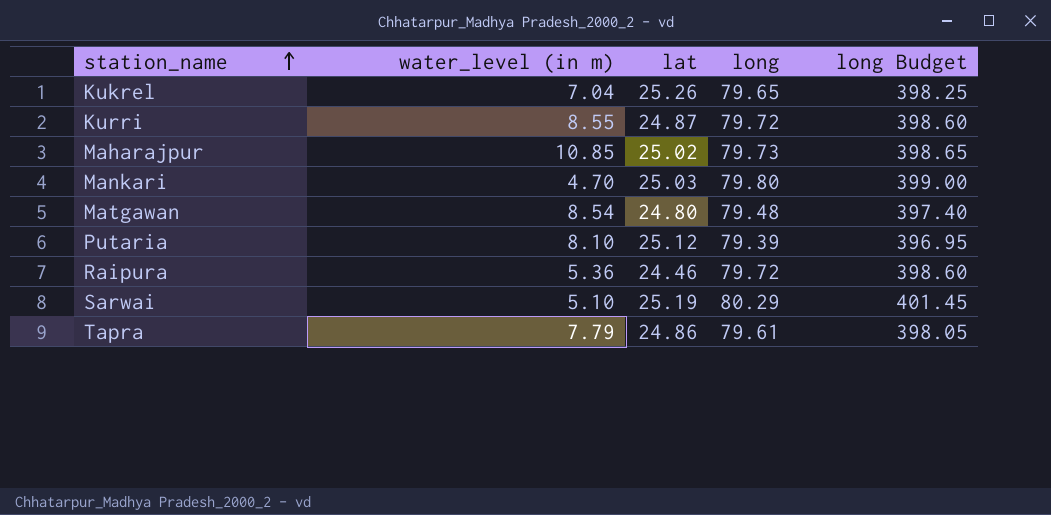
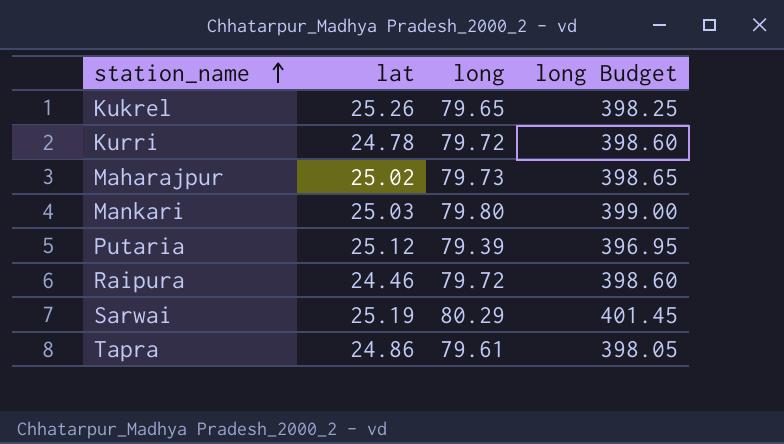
column water_level (in m) | position: 2 -> none
row Matgawan: 8.54 | 24.80 | 79.48 | 397.40 -> none
Kurri | lat: 24.87 -> 24.78

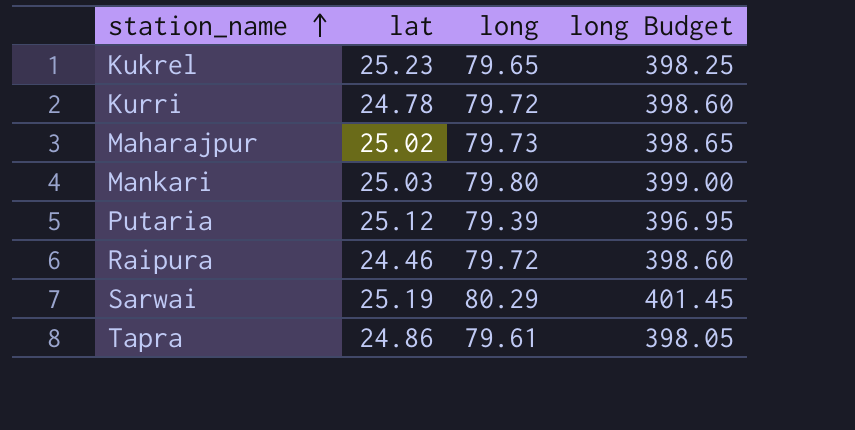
Kukrel | lat: 25.26 -> 25.23

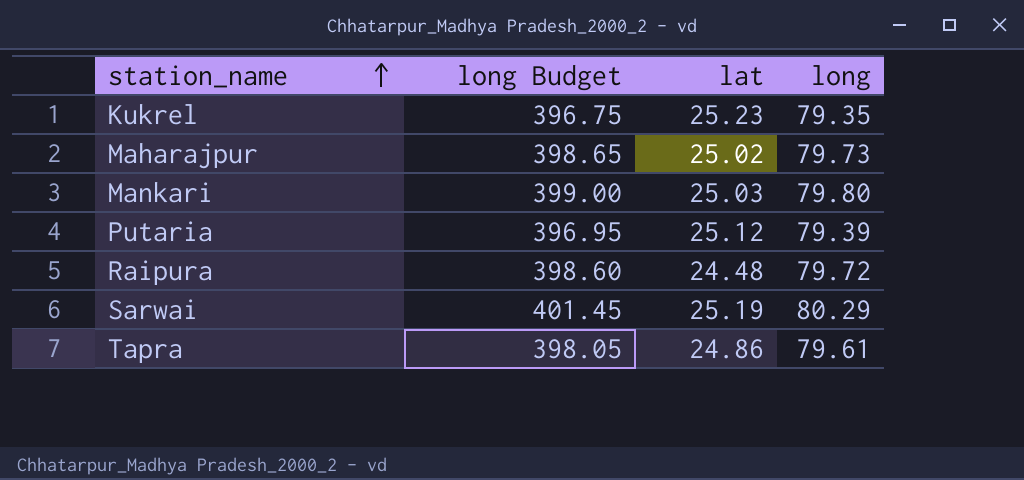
column long Budget | position: 4 -> 2
row Kurri: 24.78 | 79.72 | 398.60 -> none
Kukrel | long Budget: 398.25 -> 396.75
Kukrel | long: 79.65 -> 79.35
Raipura | lat: 24.46 -> 24.48

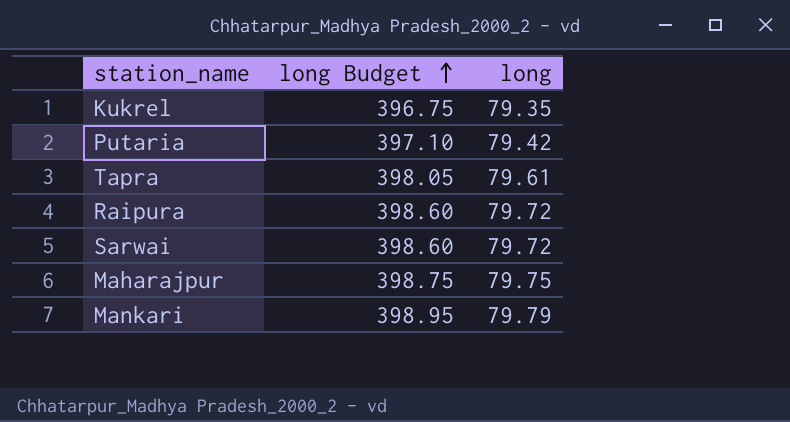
row order: station_name ascending -> long Budget ascending
column lat | position: 3 -> none
Putaria | long Budget: 396.95 -> 397.10
Putaria | long: 79.39 -> 79.42
Sarwai | long Budget: 401.45 -> 398.60
Sarwai | long: 80.29 -> 79.72
Maharajpur | long Budget: 398.65 -> 398.75
Maharajpur | long: 79.73 -> 79.75
Mankari | long Budget: 399.00 -> 398.95
Mankari | long: 79.80 -> 79.79

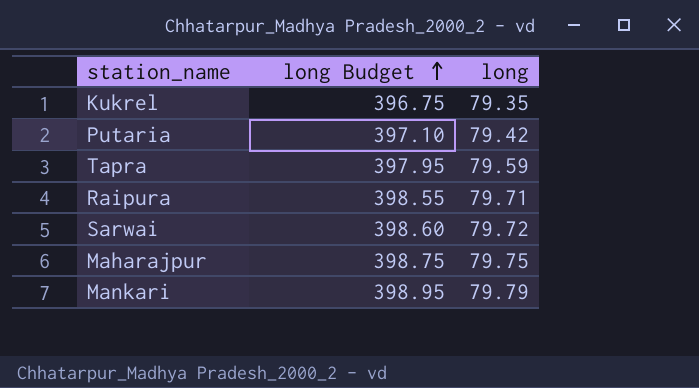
Tapra | long Budget: 398.05 -> 397.95
Tapra | long: 79.61 -> 79.59
Raipura | long Budget: 398.60 -> 398.55
Raipura | long: 79.72 -> 79.71

